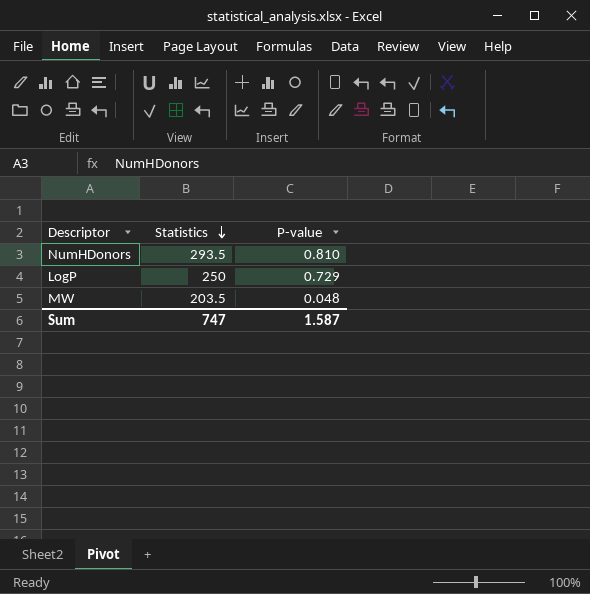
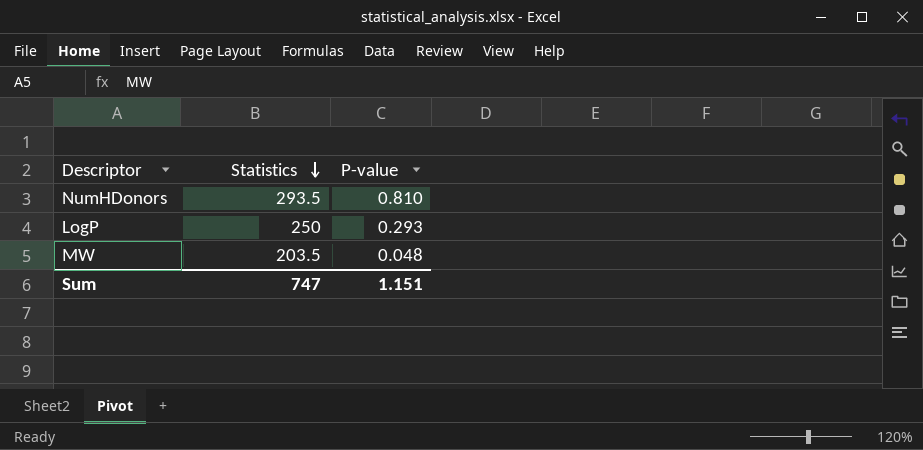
LogP | P-value: 0.729 -> 0.293
Sum | P-value: 1.587 -> 1.151

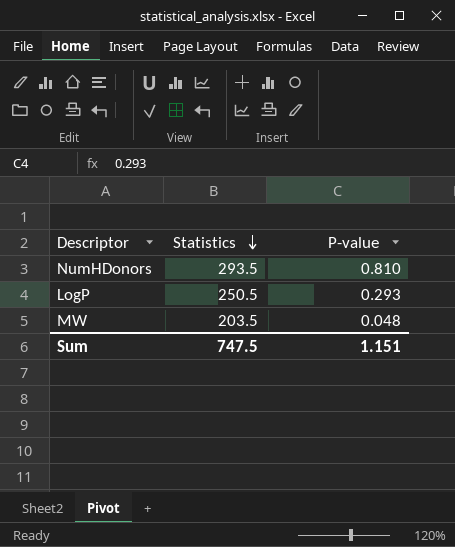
LogP | Statistics: 250 -> 250.5
Sum | Statistics: 747 -> 747.5

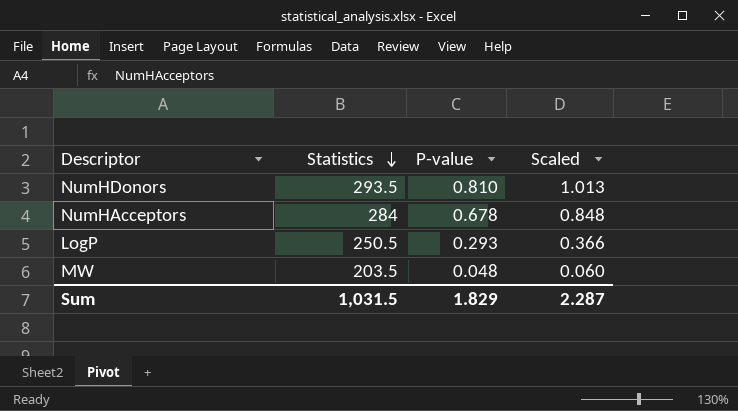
column Scaled | formula: none -> [P-value] * 1.25
row NumHAcceptors: none -> 284 | 0.678 | 0.848
Sum | Statistics: 747.5 -> 1,031.5
Sum | P-value: 1.151 -> 1.829

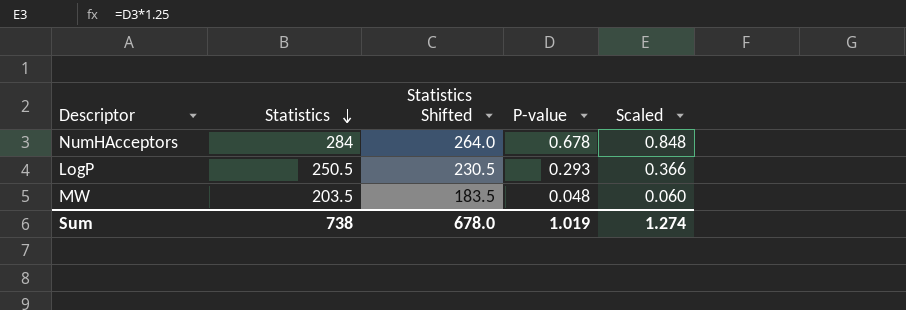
column Statistics Shifted | formula: none -> [Statistics] - 20
row NumHDonors: 293.5 | 0.810 | 1.013 -> none
Sum | Statistics: 1,031.5 -> 738
Sum | P-value: 1.829 -> 1.019
Sum | Scaled: 2.287 -> 1.274

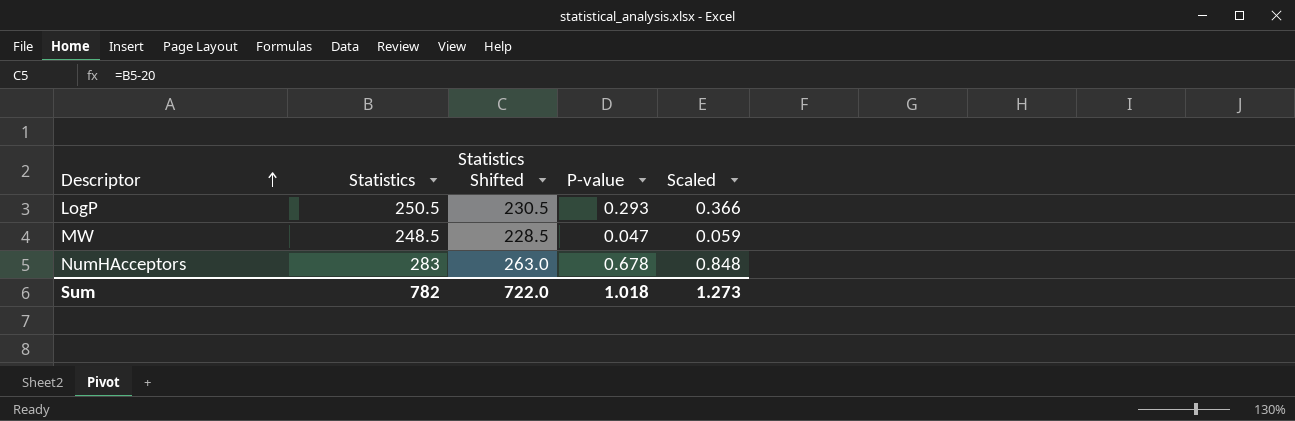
row order: Statistics descending -> Descriptor ascending
MW | Statistics: 203.5 -> 248.5
MW | Statistics Shifted: 183.5 -> 228.5
MW | P-value: 0.048 -> 0.047
MW | Scaled: 0.060 -> 0.059
NumHAcceptors | Statistics: 284 -> 283
NumHAcceptors | Statistics Shifted: 264.0 -> 263.0
Sum | Statistics: 738 -> 782
Sum | Statistics Shifted: 678.0 -> 722.0
Sum | P-value: 1.019 -> 1.018
Sum | Scaled: 1.274 -> 1.273

